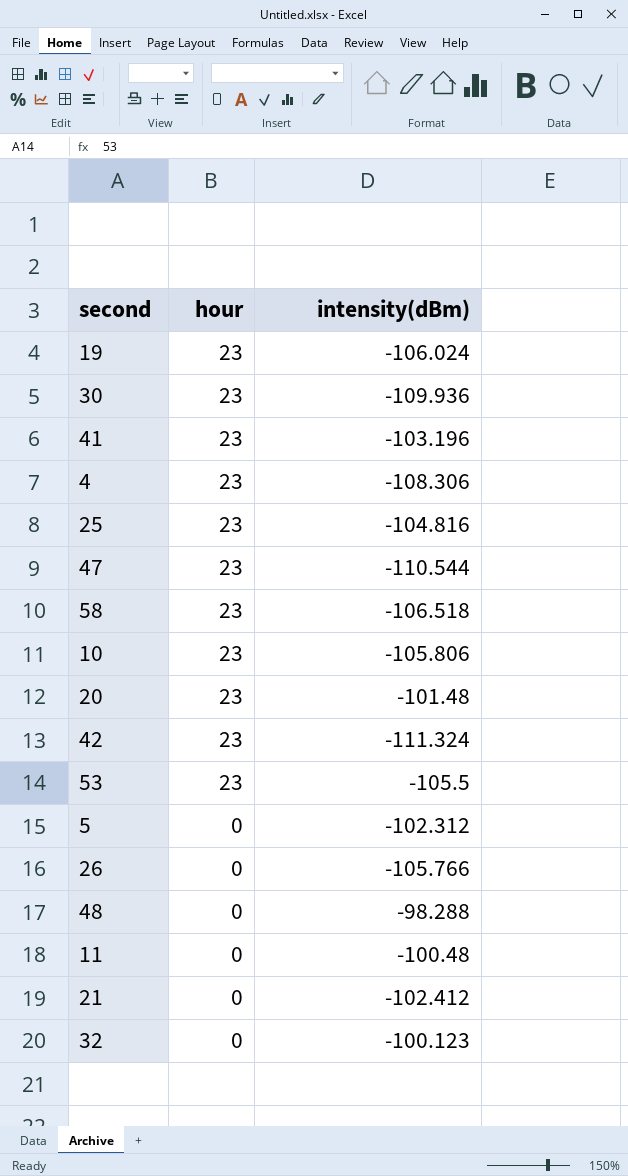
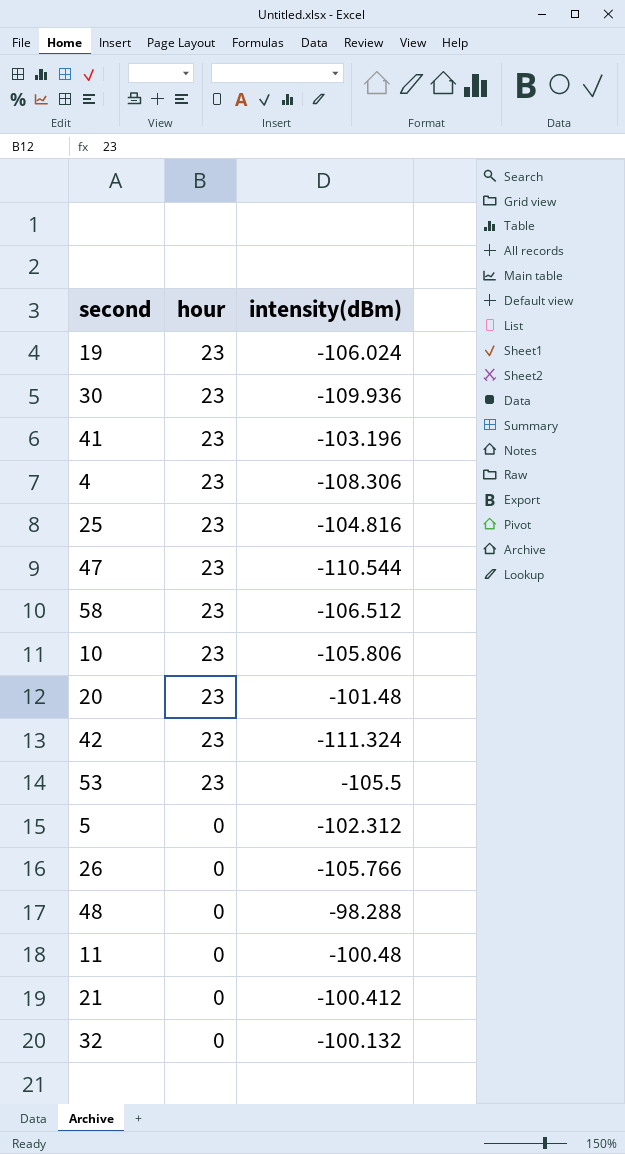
58 | intensity(dBm): -106.518 -> -106.512
21 | intensity(dBm): -102.412 -> -100.412
32 | intensity(dBm): -100.123 -> -100.132

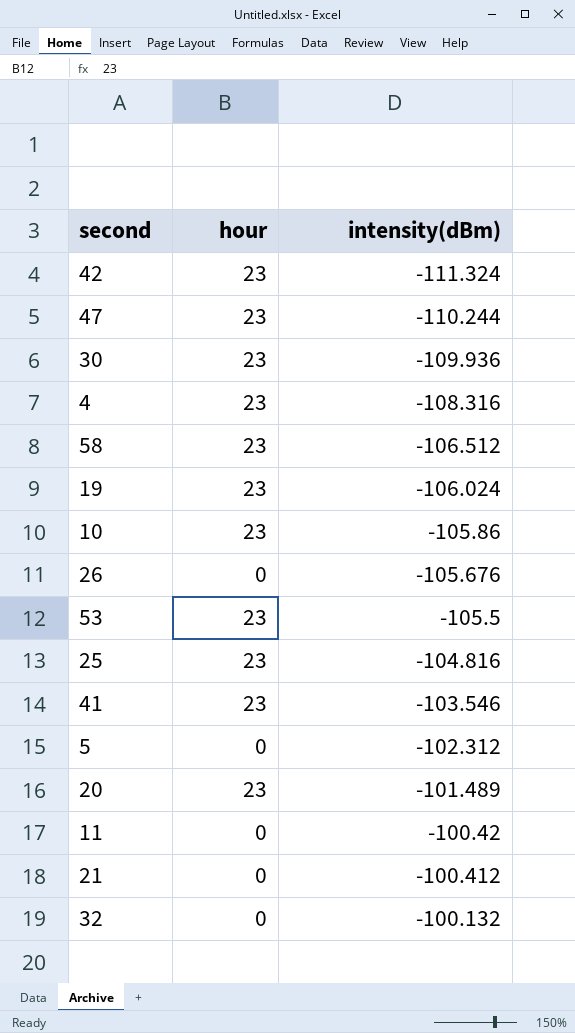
row order: hour descending -> intensity(dBm) ascending
row 48: 0 | -98.288 -> none
47 | intensity(dBm): -110.544 -> -110.244
4 | intensity(dBm): -108.306 -> -108.316
10 | intensity(dBm): -105.806 -> -105.86
26 | intensity(dBm): -105.766 -> -105.676
41 | intensity(dBm): -103.196 -> -103.546
20 | intensity(dBm): -101.48 -> -101.489
11 | intensity(dBm): -100.48 -> -100.42

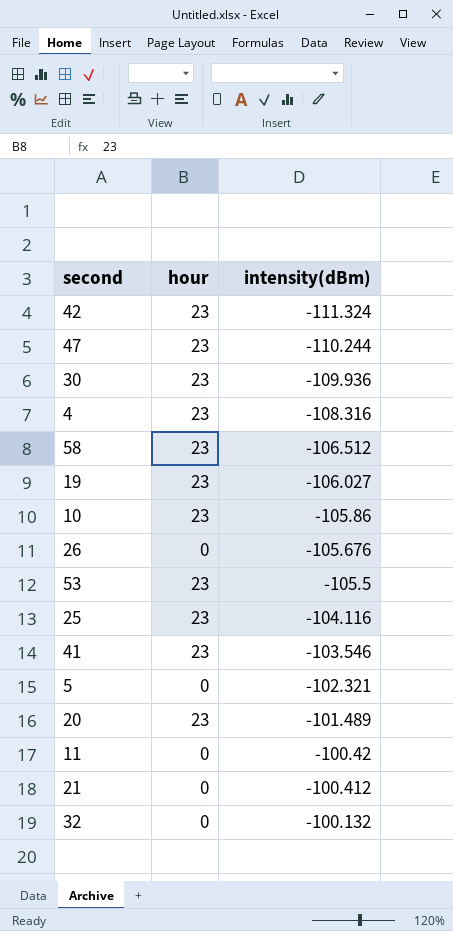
19 | intensity(dBm): -106.024 -> -106.027
25 | intensity(dBm): -104.816 -> -104.116
5 | intensity(dBm): -102.312 -> -102.321

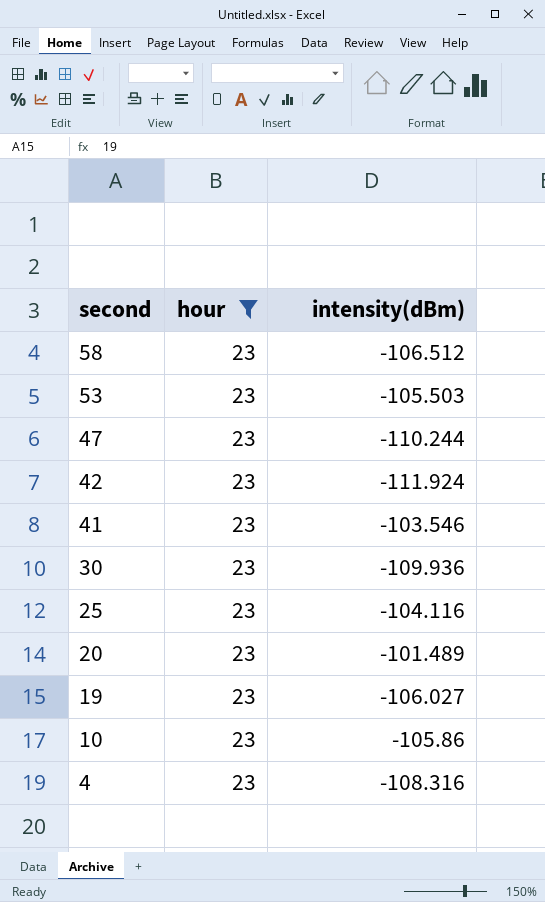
filter: none -> hour = 23
row order: intensity(dBm) ascending -> second descending
53 | intensity(dBm): -105.5 -> -105.503
42 | intensity(dBm): -111.324 -> -111.924

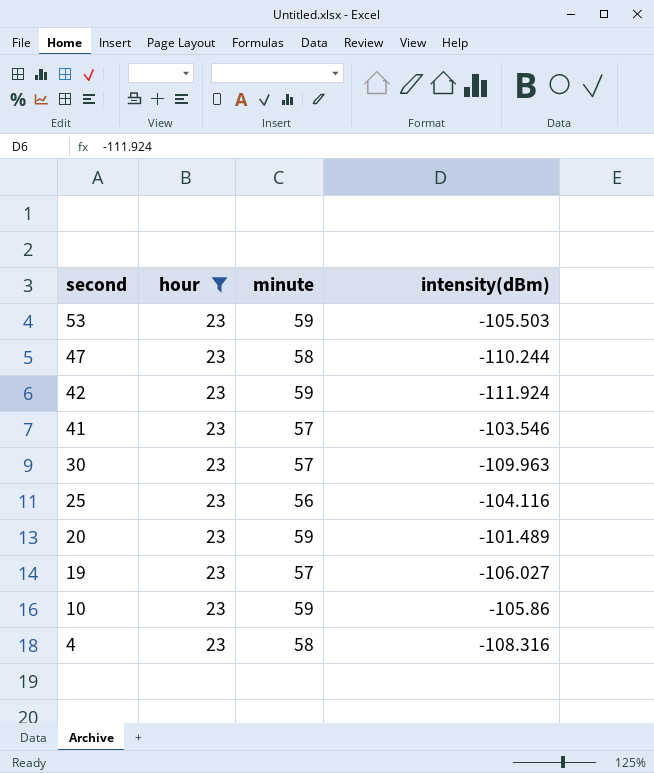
column minute | position: none -> 3
row 58: 23 | -106.512 -> none
30 | intensity(dBm): -109.936 -> -109.963

